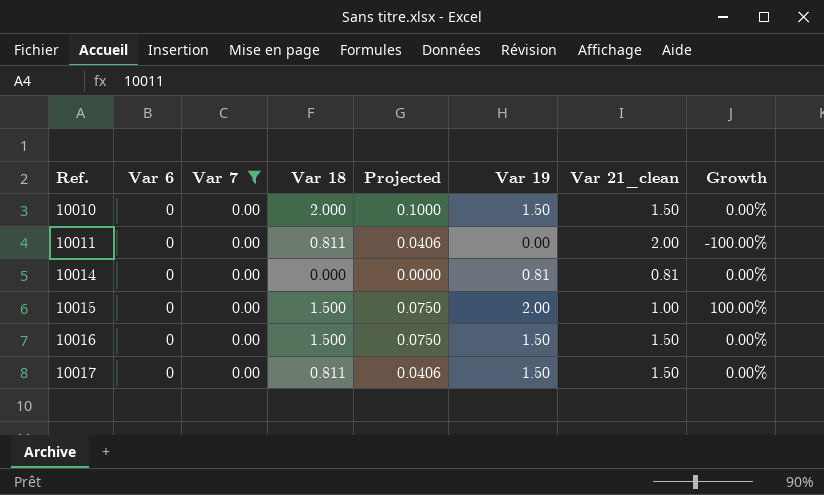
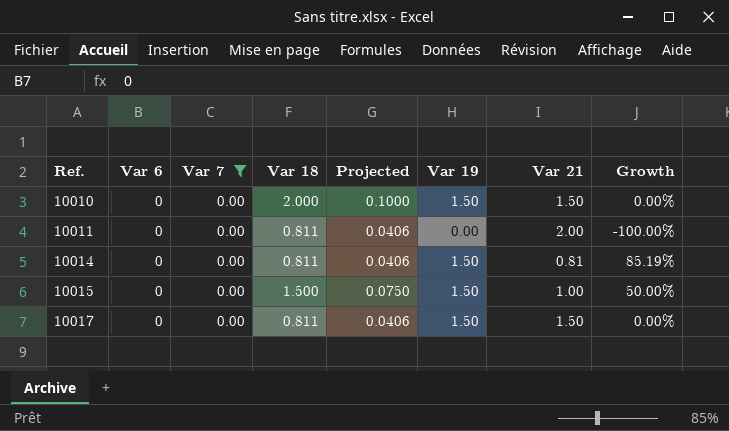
column name: Var 21_clean -> Var 21
row 10016: 0 | 0.00 | 1.500 | 0.0750 | 1.50 | 1.50 | 0.00% -> none
10014 | Var 18: 0.000 -> 0.811
10014 | Projected: 0.0000 -> 0.0406
10014 | Var 19: 0.81 -> 1.50
10014 | Growth: 0.00% -> 85.19%
10015 | Var 19: 2.00 -> 1.50
10015 | Growth: 100.00% -> 50.00%

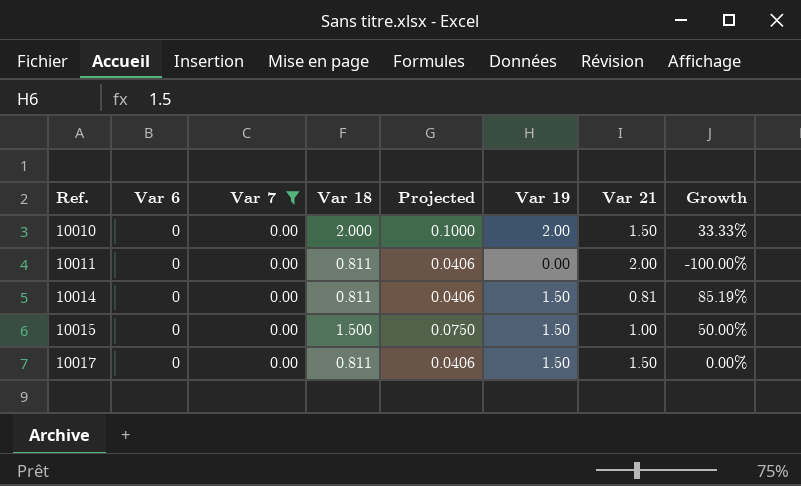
10010 | Var 19: 1.50 -> 2.00
10010 | Growth: 0.00% -> 33.33%

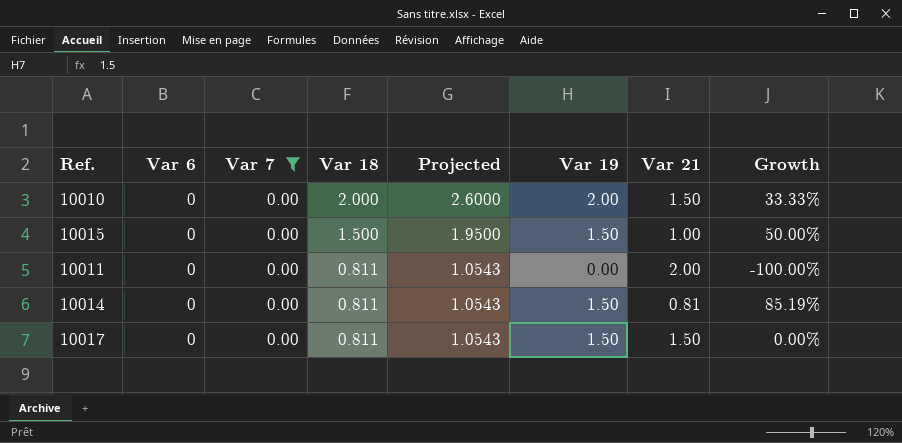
row order: Ref. ascending -> Var 18 descending
column Projected | formula: [Var 18] * 0.05 -> [Var 18] * 1.3

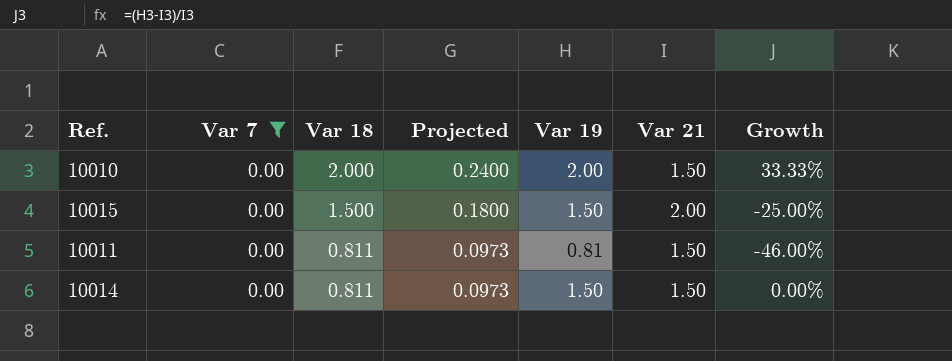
column Var 6 | position: 2 -> none
column Projected | formula: [Var 18] * 1.3 -> [Var 18] * 0.12
row 10017: 0 | 0.00 | 0.811 | 1.0543 | 1.50 | 1.50 | 0.00% -> none
10015 | Var 21: 1.00 -> 2.00
10015 | Growth: 50.00% -> -25.00%
10011 | Var 19: 0.00 -> 0.81
10011 | Var 21: 2.00 -> 1.50
10011 | Growth: -100.00% -> -46.00%
10014 | Var 21: 0.81 -> 1.50
10014 | Growth: 85.19% -> 0.00%

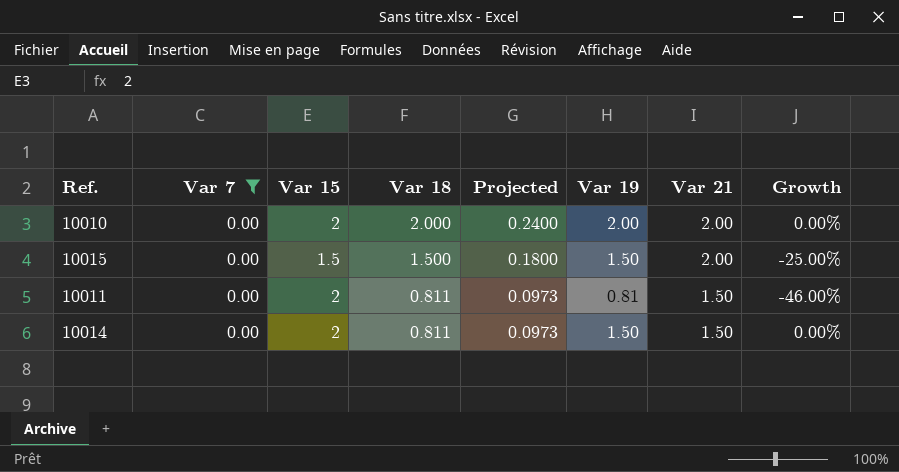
column Var 15 | position: none -> 3
10010 | Var 21: 1.50 -> 2.00
10010 | Growth: 33.33% -> 0.00%

